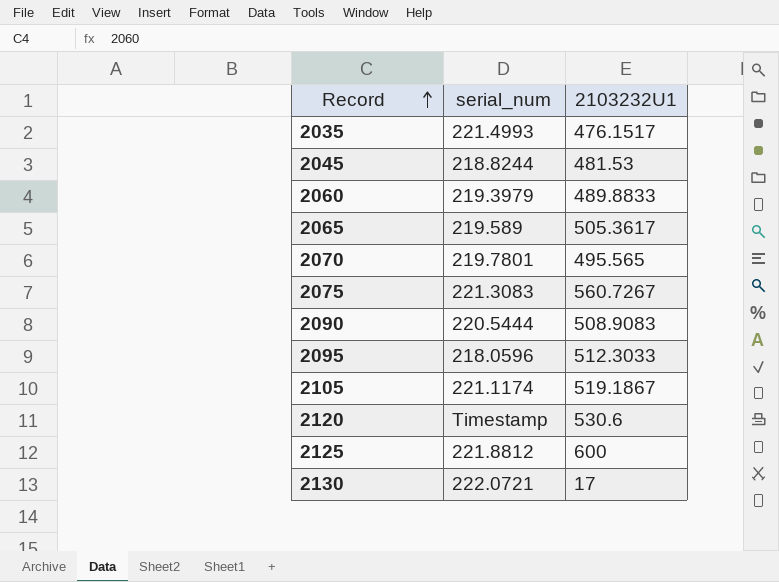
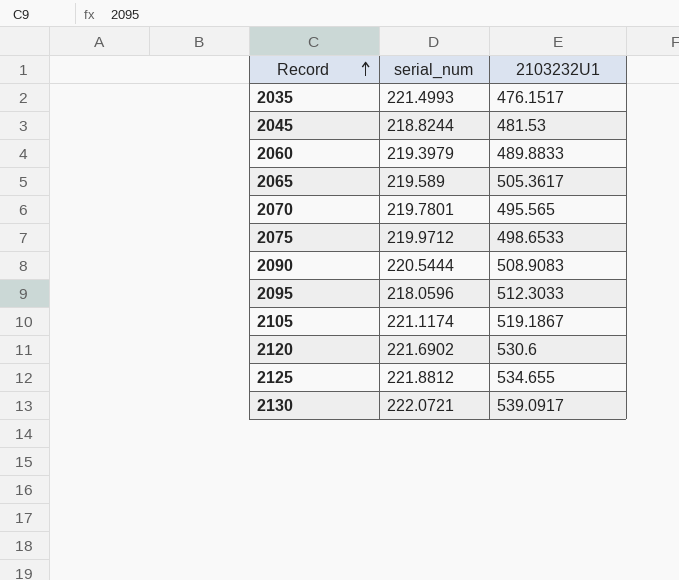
2075 | serial_num: 221.3083 -> 219.9712
2075 | 2103232U1: 560.7267 -> 498.6533
2120 | serial_num: Timestamp -> 221.6902
2125 | 2103232U1: 600 -> 534.655
2130 | 2103232U1: 17 -> 539.0917

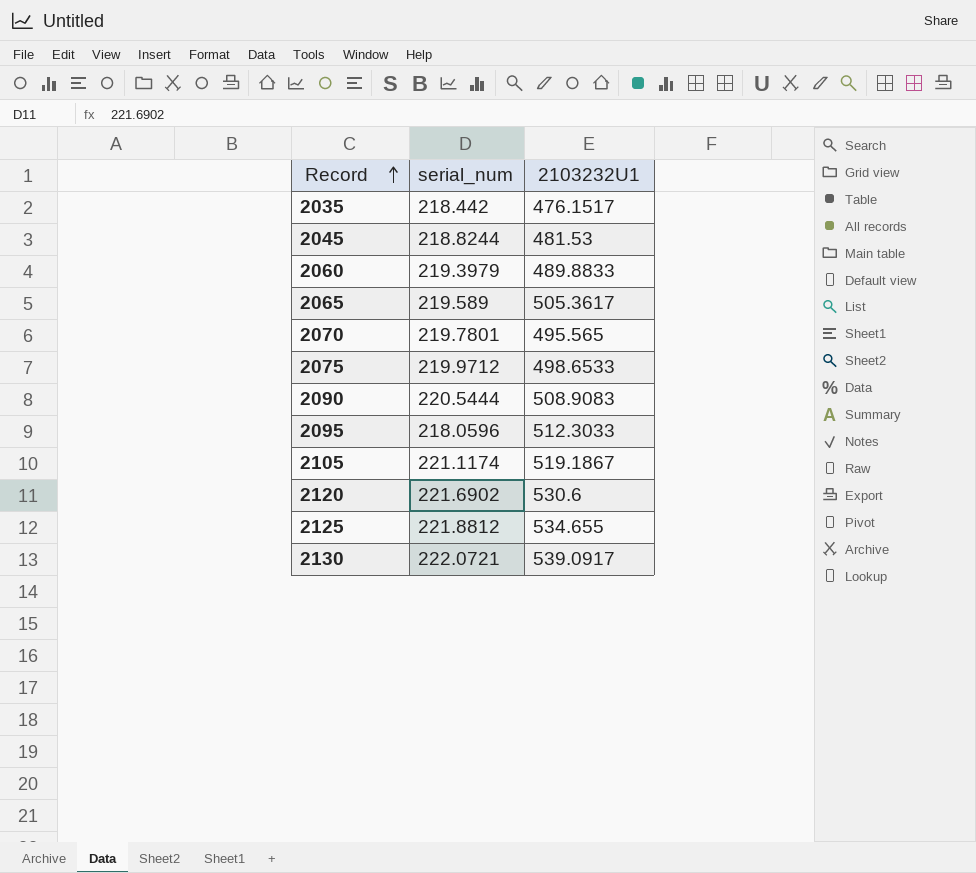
2035 | serial_num: 221.4993 -> 218.442

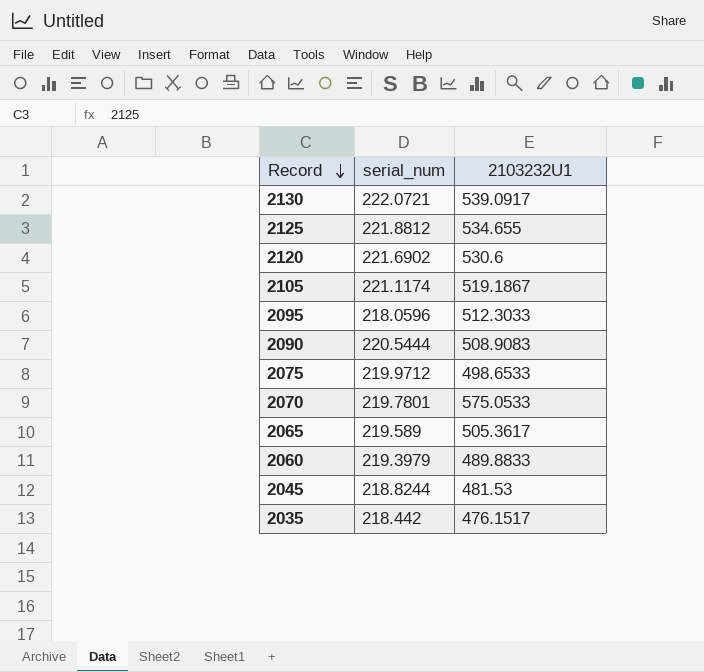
row order: Record ascending -> Record descending
2070 | 2103232U1: 495.565 -> 575.0533

